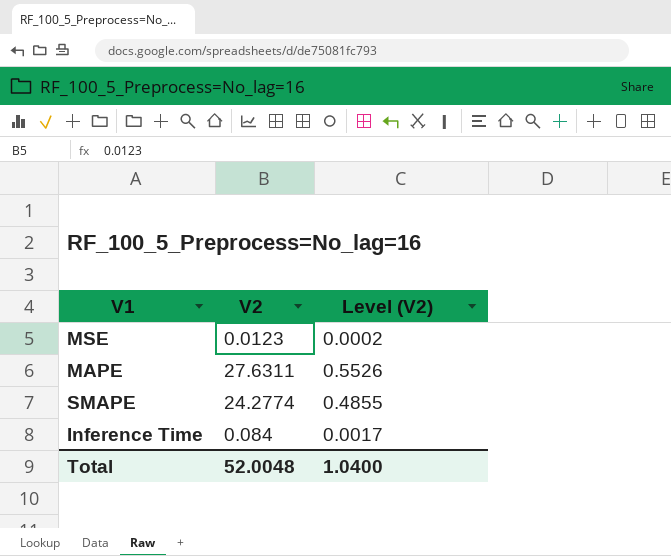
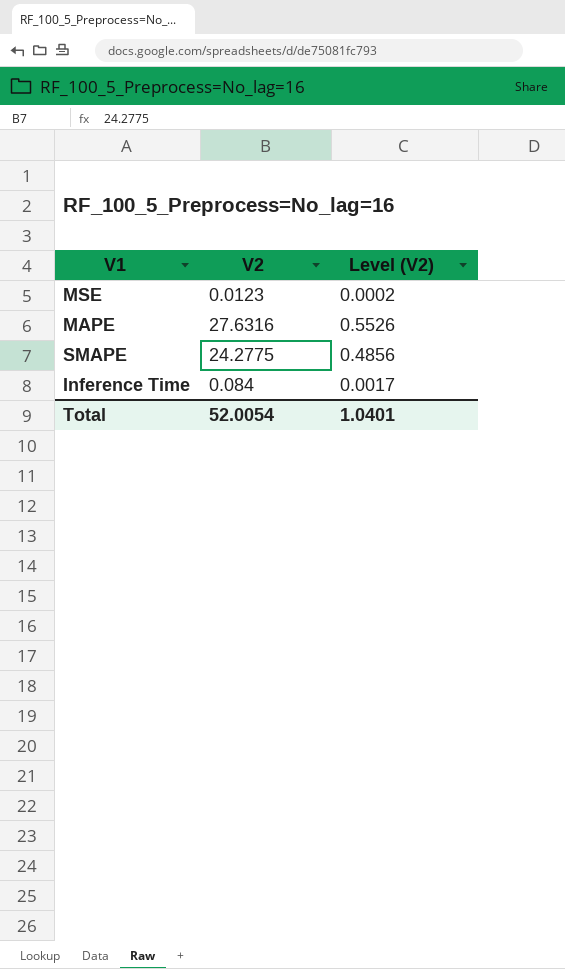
MAPE | V2: 27.6311 -> 27.6316
SMAPE | V2: 24.2774 -> 24.2775
SMAPE | Level (V2): 0.4855 -> 0.4856
Total | V2: 52.0048 -> 52.0054
Total | Level (V2): 1.0400 -> 1.0401

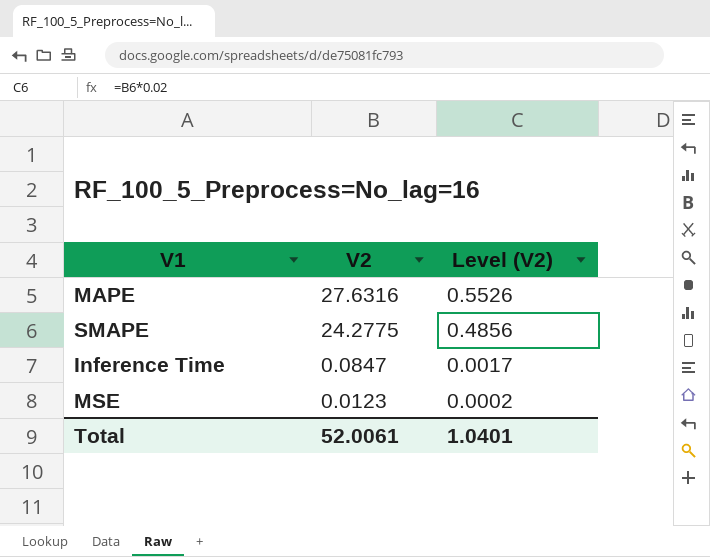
row order: none -> V2 descending
Inference Time | V2: 0.084 -> 0.0847
Total | V2: 52.0054 -> 52.0061

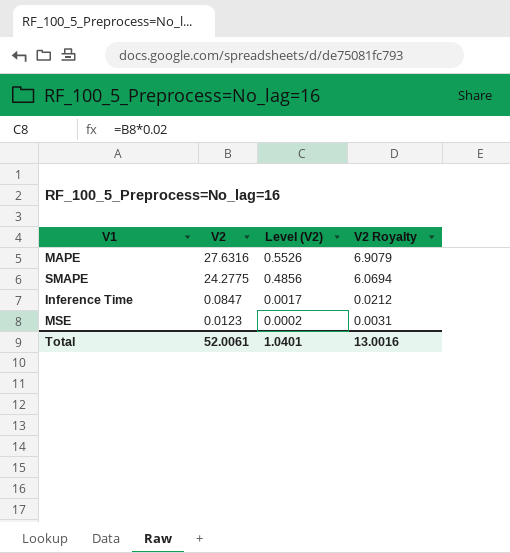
column V2 Royalty | formula: none -> [V2] * 0.25

